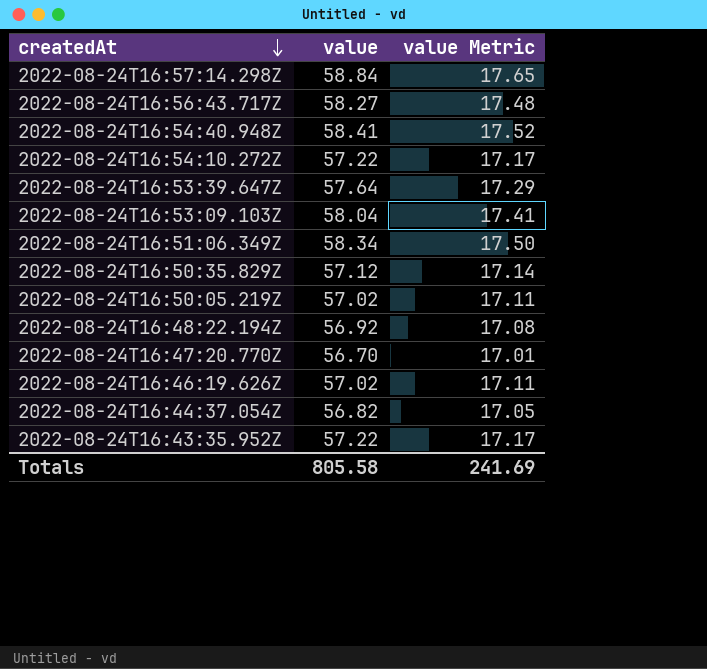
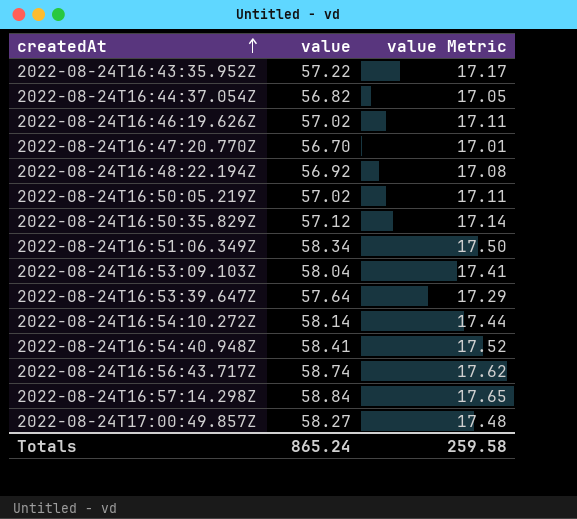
row order: createdAt descending -> createdAt ascending
2022-08-24T16:54:10.272Z | value: 57.22 -> 58.14
2022-08-24T16:54:10.272Z | value Metric: 17.17 -> 17.44
2022-08-24T16:56:43.717Z | value: 58.27 -> 58.74
2022-08-24T16:56:43.717Z | value Metric: 17.48 -> 17.62
row 2022-08-24T17:00:49.857Z: none -> 58.27 | 17.48
Totals | value: 805.58 -> 865.24
Totals | value Metric: 241.69 -> 259.58

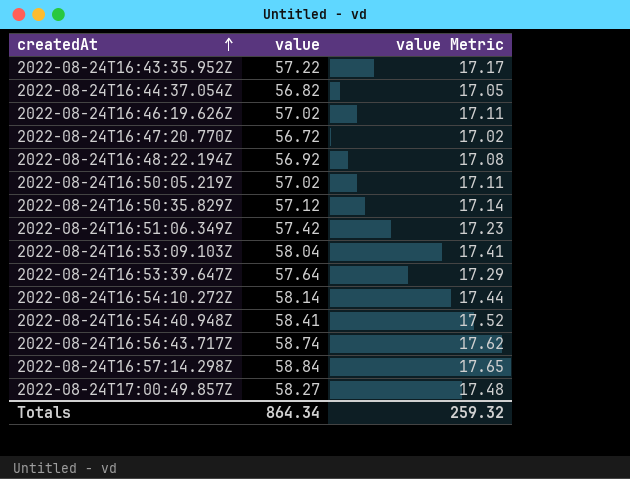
2022-08-24T16:47:20.770Z | value: 56.70 -> 56.72
2022-08-24T16:47:20.770Z | value Metric: 17.01 -> 17.02
2022-08-24T16:51:06.349Z | value: 58.34 -> 57.42
2022-08-24T16:51:06.349Z | value Metric: 17.50 -> 17.23
Totals | value: 865.24 -> 864.34
Totals | value Metric: 259.58 -> 259.32

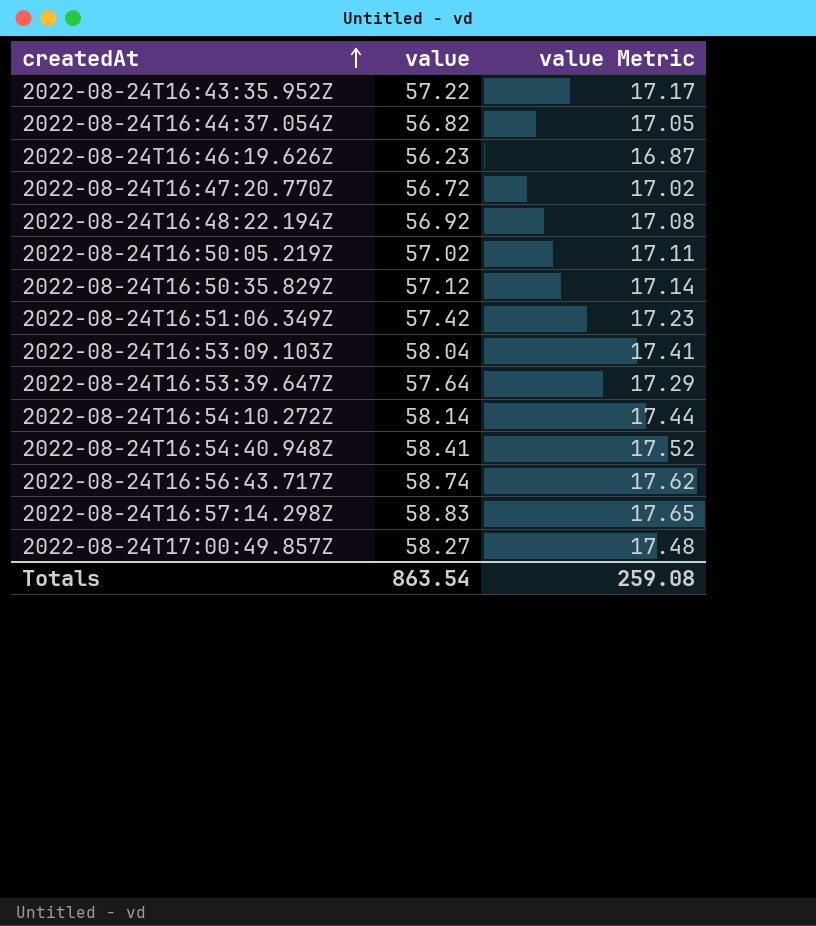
2022-08-24T16:46:19.626Z | value: 57.02 -> 56.23
2022-08-24T16:46:19.626Z | value Metric: 17.11 -> 16.87
2022-08-24T16:57:14.298Z | value: 58.84 -> 58.83
Totals | value: 864.34 -> 863.54
Totals | value Metric: 259.32 -> 259.08

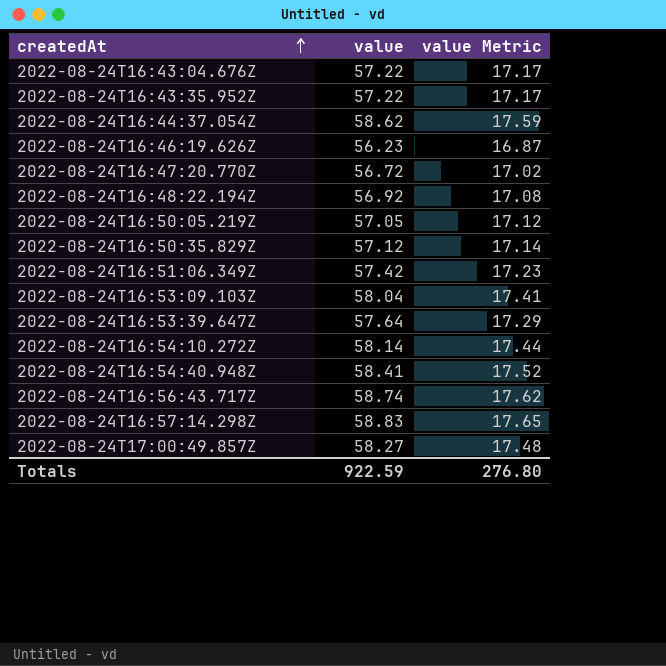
row 2022-08-24T16:43:04.676Z: none -> 57.22 | 17.17
2022-08-24T16:44:37.054Z | value: 56.82 -> 58.62
2022-08-24T16:44:37.054Z | value Metric: 17.05 -> 17.59
2022-08-24T16:50:05.219Z | value: 57.02 -> 57.05
2022-08-24T16:50:05.219Z | value Metric: 17.11 -> 17.12
Totals | value: 863.54 -> 922.59
Totals | value Metric: 259.08 -> 276.80

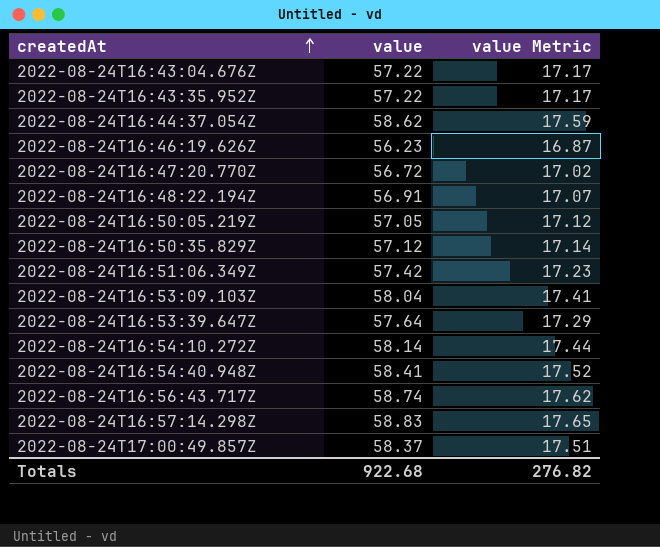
2022-08-24T16:48:22.194Z | value: 56.92 -> 56.91
2022-08-24T16:48:22.194Z | value Metric: 17.08 -> 17.07
2022-08-24T17:00:49.857Z | value: 58.27 -> 58.37
2022-08-24T17:00:49.857Z | value Metric: 17.48 -> 17.51
Totals | value: 922.59 -> 922.68
Totals | value Metric: 276.80 -> 276.82

